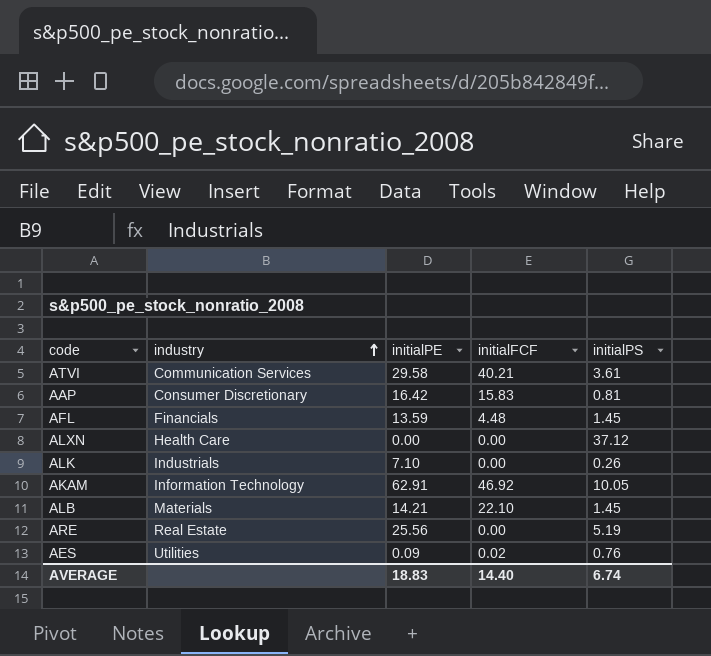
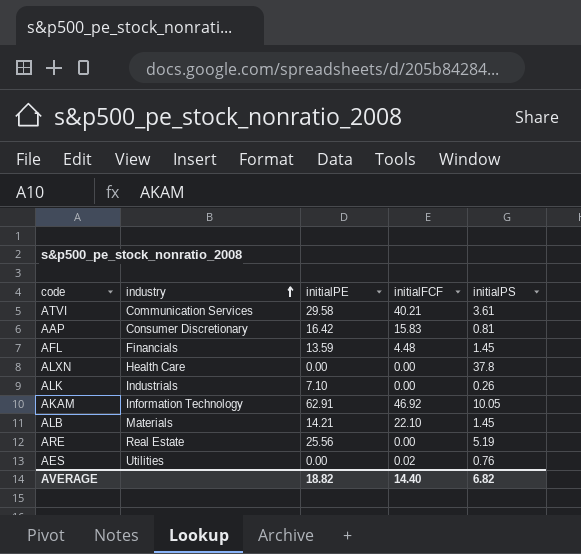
ALXN | initialPS: 37.12 -> 37.8
AES | initialPE: 0.09 -> 0.00
AVERAGE | initialPE: 18.83 -> 18.82
AVERAGE | initialPS: 6.74 -> 6.82

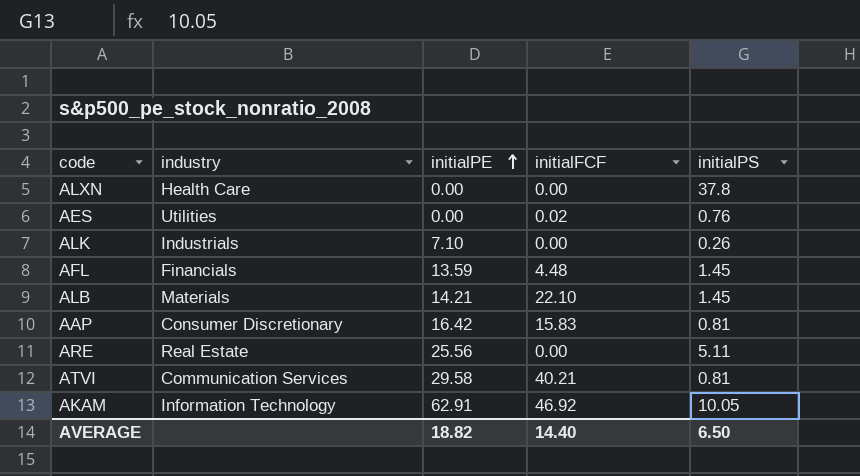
row order: industry ascending -> initialPE ascending
ARE | initialPS: 5.19 -> 5.11
ATVI | initialPS: 3.61 -> 0.81
AVERAGE | initialPS: 6.82 -> 6.50

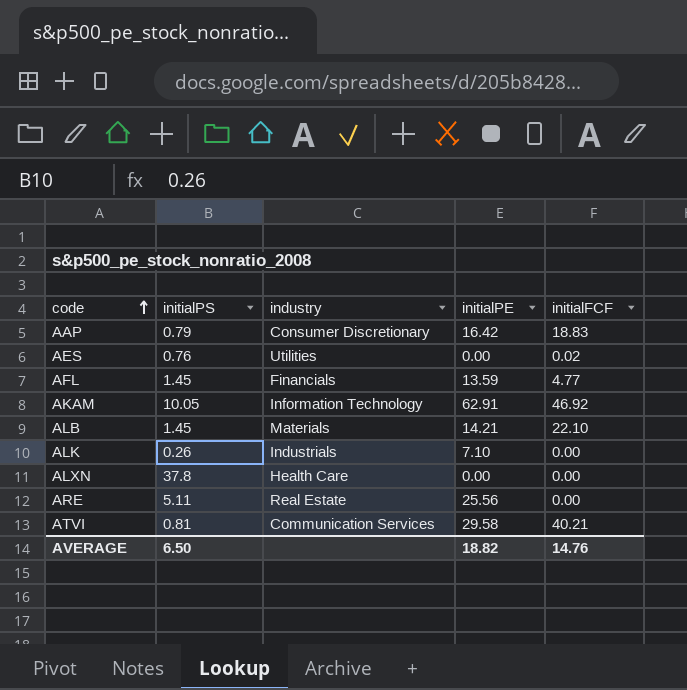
row order: initialPE ascending -> code ascending
column initialPS | position: 5 -> 2
AAP | initialPS: 0.81 -> 0.79
AAP | initialFCF: 15.83 -> 18.83
AFL | initialFCF: 4.48 -> 4.77
AVERAGE | initialFCF: 14.40 -> 14.76

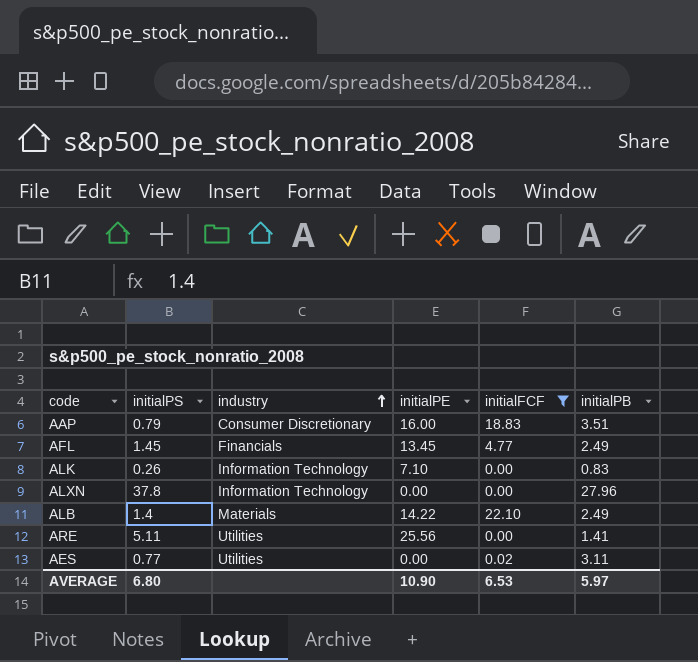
filter: none -> initialFCF <= 22.10
row order: code ascending -> industry ascending
column initialPB | position: none -> 6
AAP | initialPE: 16.42 -> 16.00
AFL | initialPE: 13.59 -> 13.45
ALK | industry: Industrials -> Information Technology
ALXN | industry: Health Care -> Information Technology
ALB | initialPS: 1.45 -> 1.4
ALB | initialPE: 14.21 -> 14.22
ARE | industry: Real Estate -> Utilities
AES | initialPS: 0.76 -> 0.77
AVERAGE | initialPS: 6.50 -> 6.80
AVERAGE | initialPE: 18.82 -> 10.90
AVERAGE | initialFCF: 14.76 -> 6.53

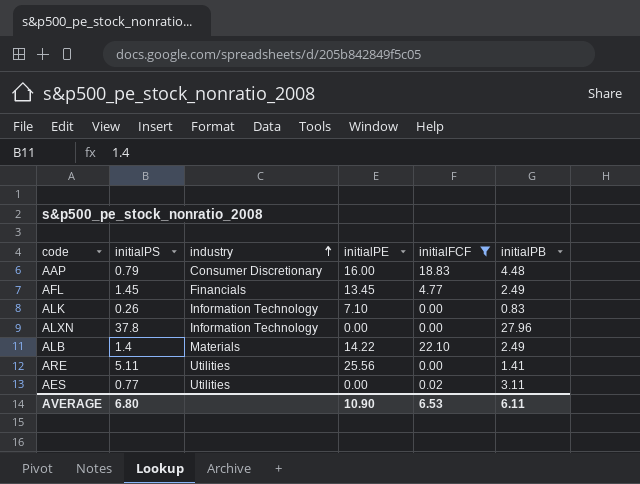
AAP | initialPB: 3.51 -> 4.48
AVERAGE | initialPB: 5.97 -> 6.11

